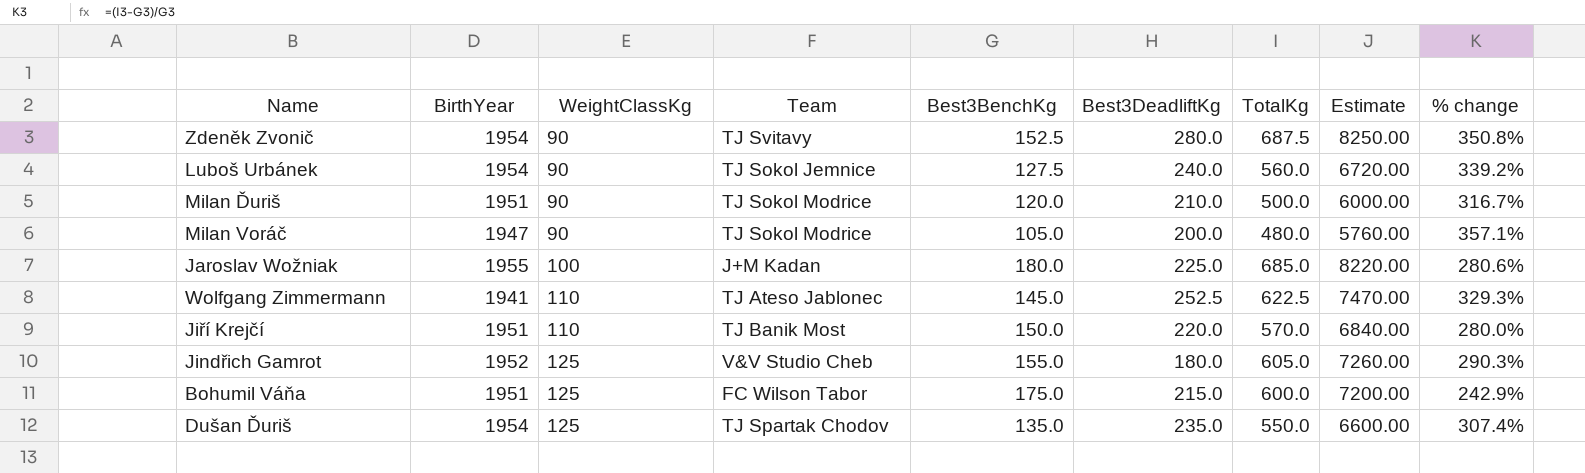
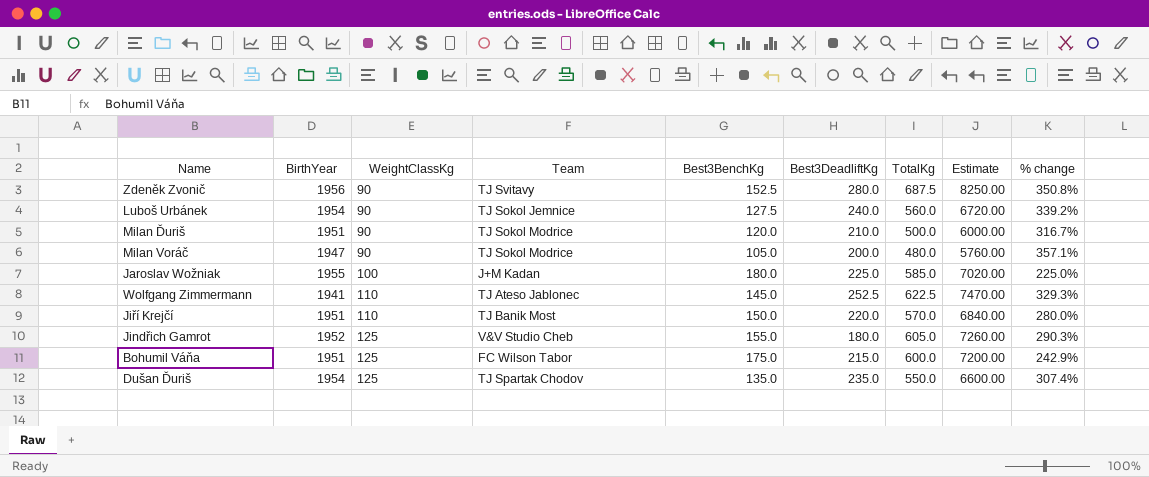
Zdeněk Zvonič | BirthYear: 1954 -> 1956
Jaroslav Wožniak | TotalKg: 685.0 -> 585.0
Jaroslav Wožniak | Estimate: 8220.00 -> 7020.00
Jaroslav Wožniak | % change: 280.6% -> 225.0%

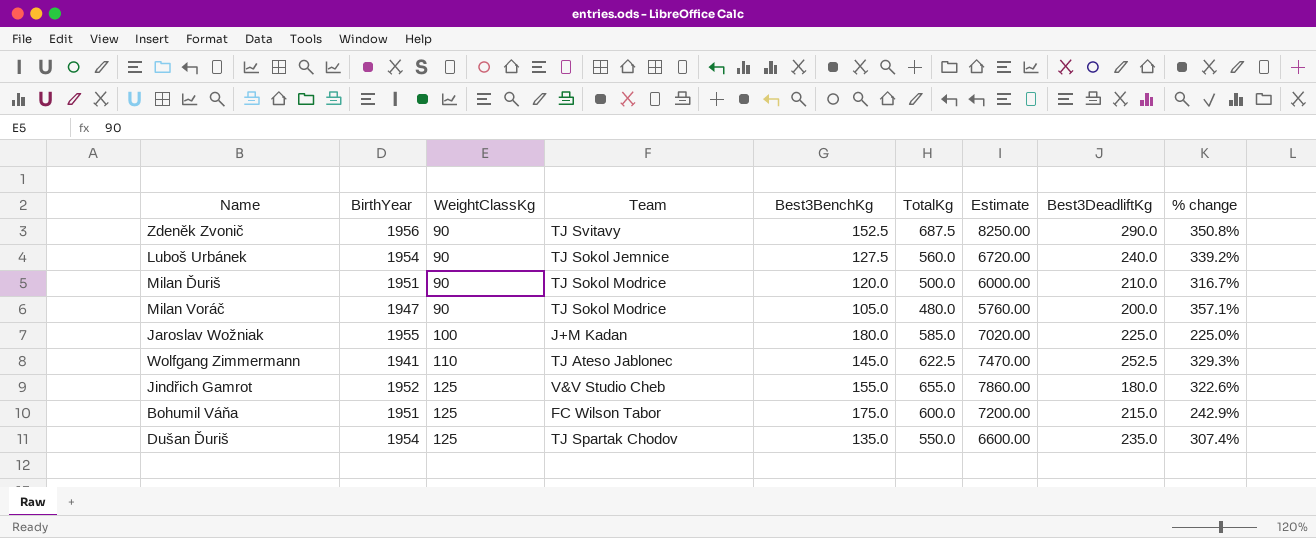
column Best3DeadliftKg | position: 6 -> 8
row Jiří Krejčí: 1951 | 110 | TJ Banik Most | 150.0 | 220.0 | 570.0 | 6840.00 | 280.0% -> none
Zdeněk Zvonič | Best3DeadliftKg: 280.0 -> 290.0
Jindřich Gamrot | TotalKg: 605.0 -> 655.0
Jindřich Gamrot | Estimate: 7260.00 -> 7860.00
Jindřich Gamrot | % change: 290.3% -> 322.6%

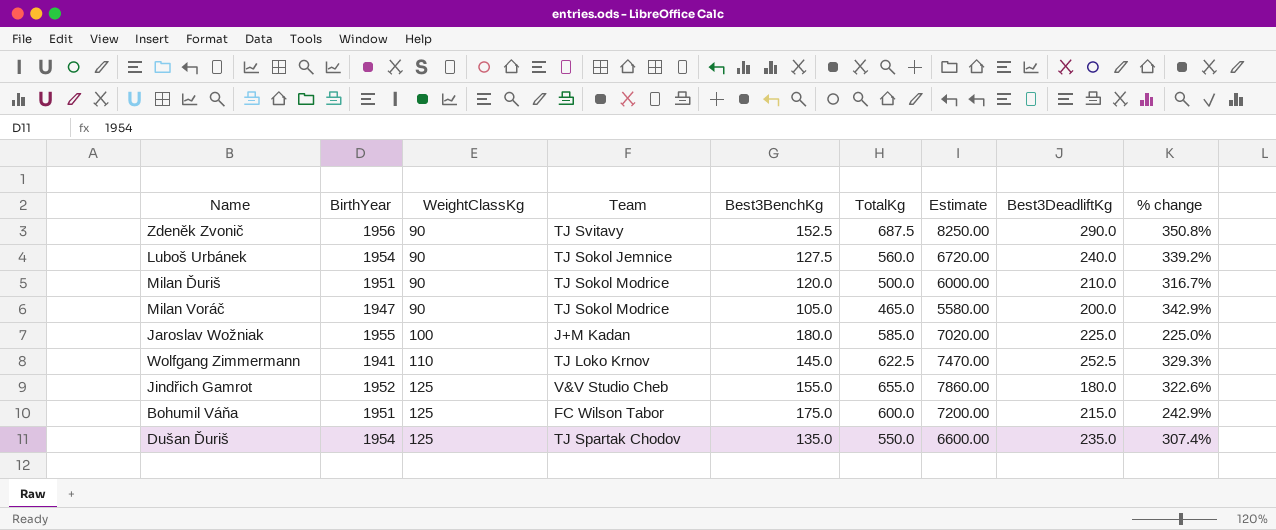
Milan Voráč | TotalKg: 480.0 -> 465.0
Milan Voráč | Estimate: 5760.00 -> 5580.00
Milan Voráč | % change: 357.1% -> 342.9%
Wolfgang Zimmermann | Team: TJ Ateso Jablonec -> TJ Loko Krnov

